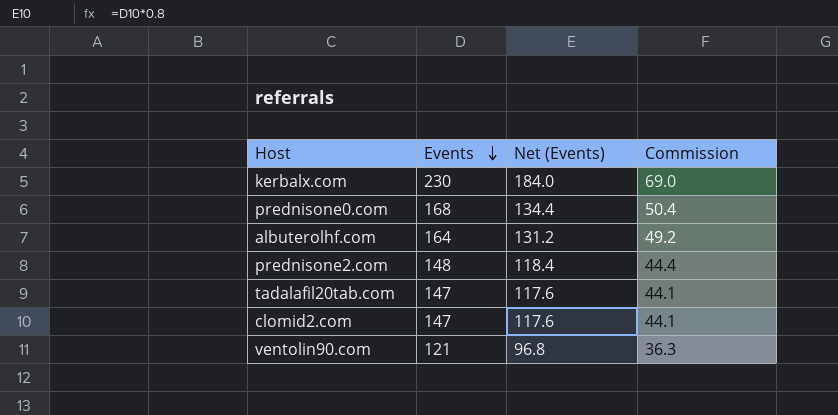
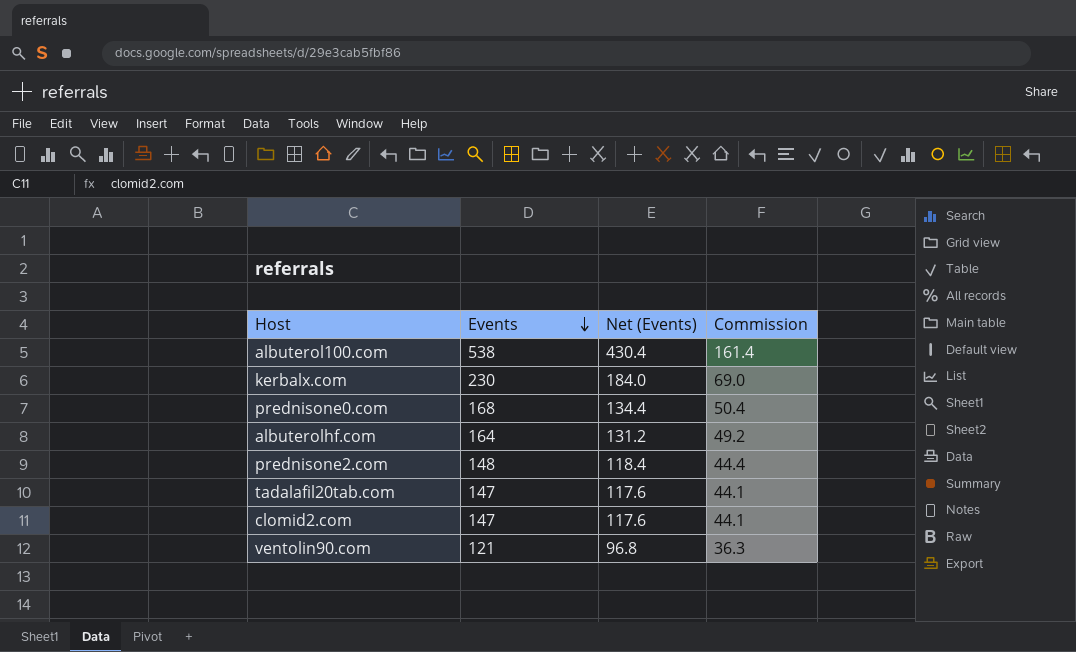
row albuterol100.com: none -> 538 | 430.4 | 161.4

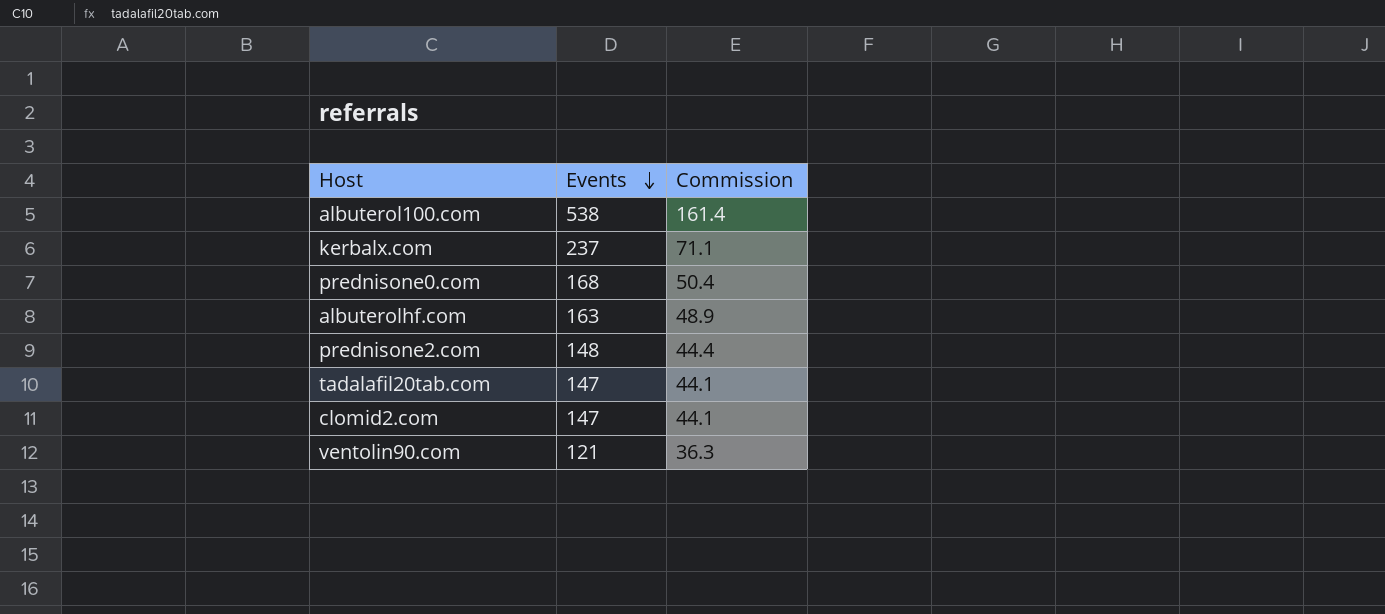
column Net (Events) | formula: [Events] * 0.8 -> none
kerbalx.com | Events: 230 -> 237
kerbalx.com | Commission: 69.0 -> 71.1
albuterolhf.com | Events: 164 -> 163
albuterolhf.com | Commission: 49.2 -> 48.9

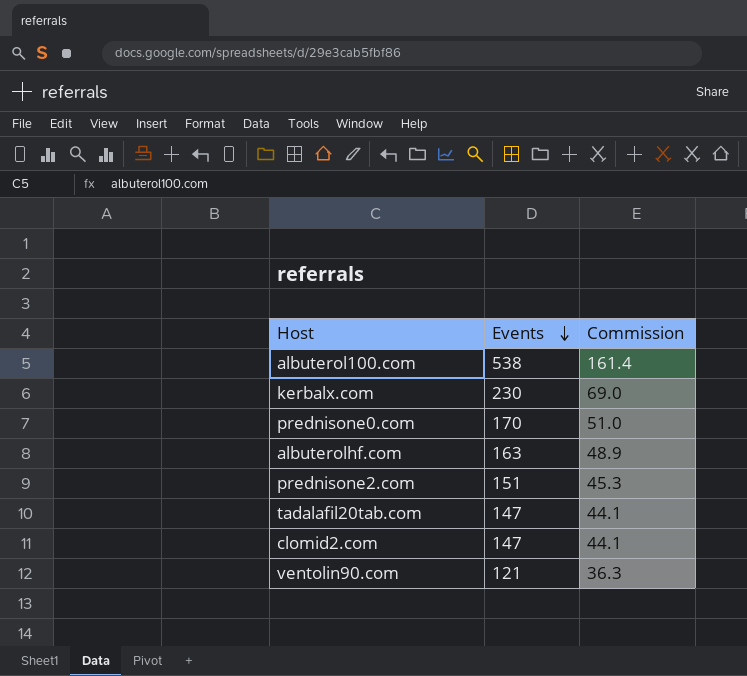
kerbalx.com | Events: 237 -> 230
kerbalx.com | Commission: 71.1 -> 69.0
prednisone0.com | Events: 168 -> 170
prednisone0.com | Commission: 50.4 -> 51.0
prednisone2.com | Events: 148 -> 151
prednisone2.com | Commission: 44.4 -> 45.3

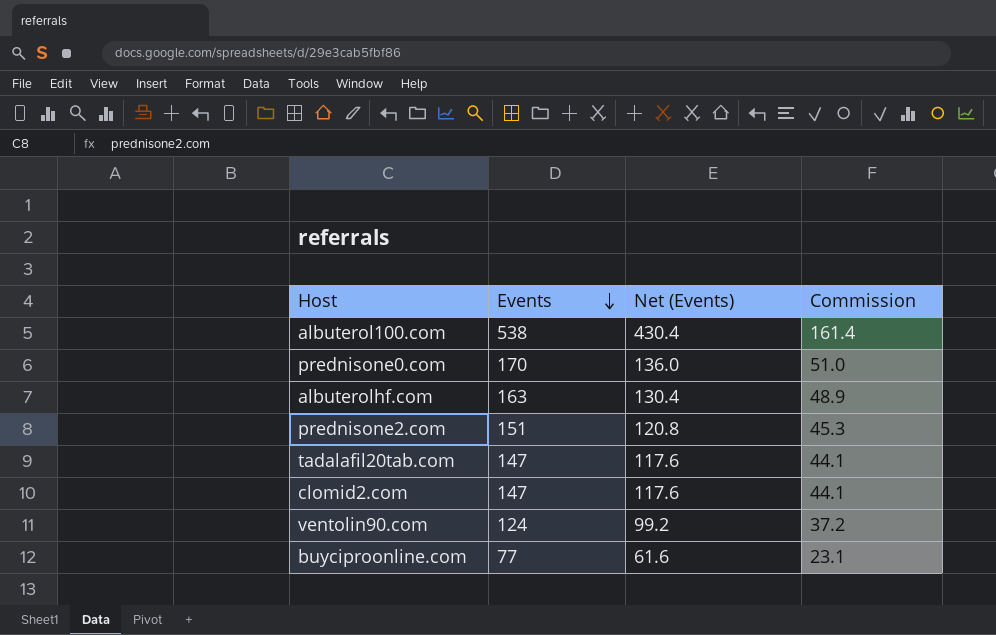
column Net (Events) | formula: none -> [Events] * 0.8
row kerbalx.com: 230 | 69.0 -> none
ventolin90.com | Events: 121 -> 124
ventolin90.com | Commission: 36.3 -> 37.2
row buyciproonline.com: none -> 77 | 61.6 | 23.1

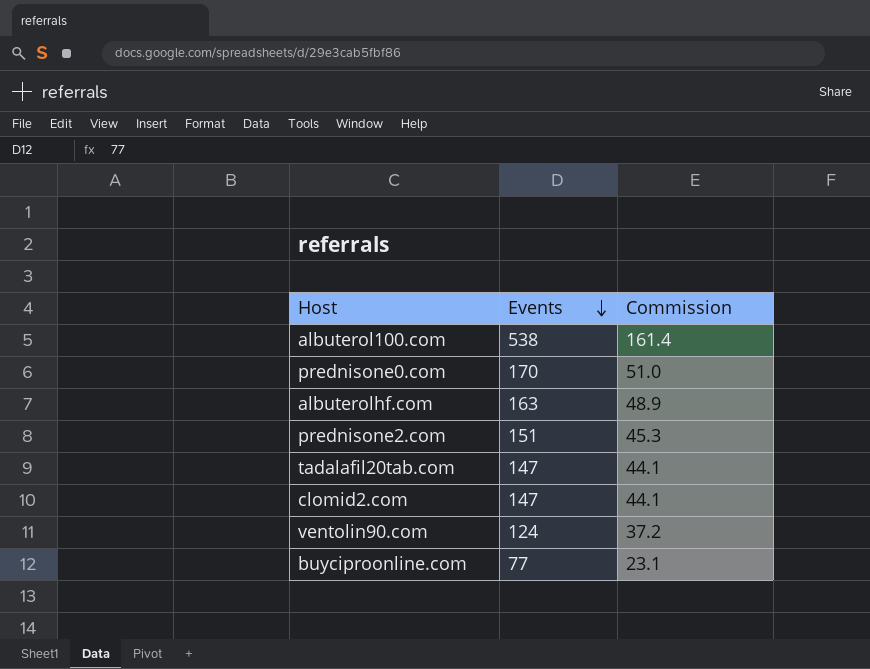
column Net (Events) | formula: [Events] * 0.8 -> none

